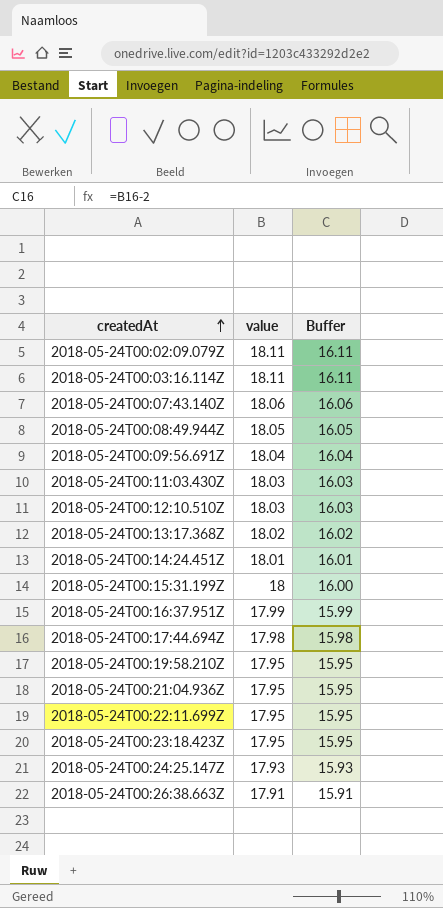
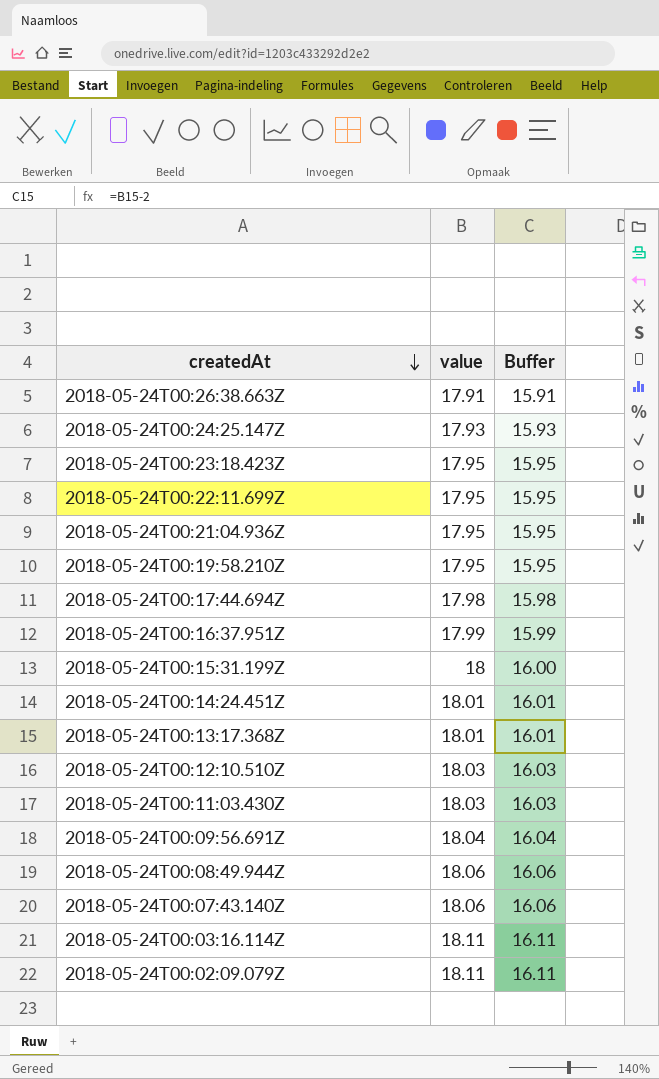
row order: createdAt ascending -> createdAt descending
2018-05-24T00:13:17.368Z | value: 18.02 -> 18.01
2018-05-24T00:13:17.368Z | Buffer: 16.02 -> 16.01
2018-05-24T00:08:49.944Z | value: 18.05 -> 18.06
2018-05-24T00:08:49.944Z | Buffer: 16.05 -> 16.06

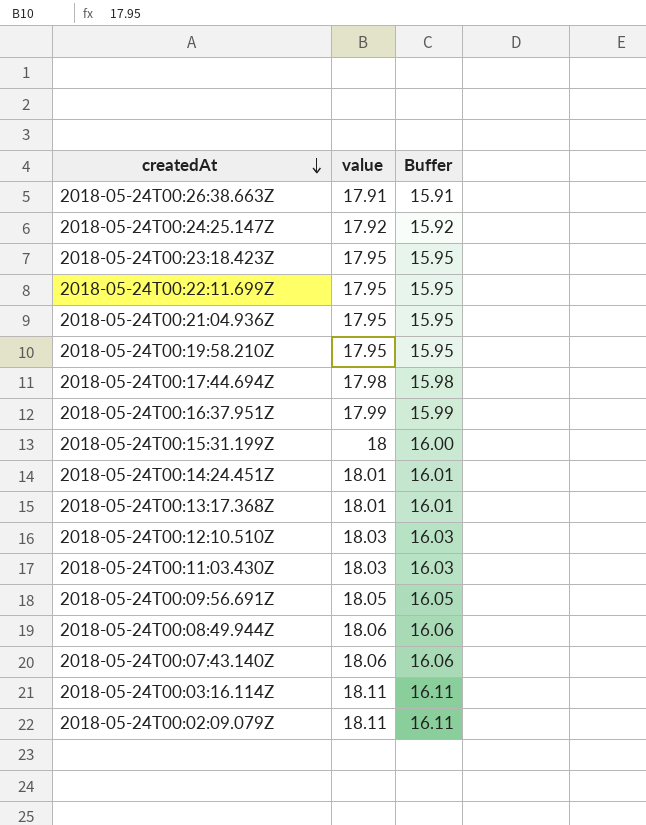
2018-05-24T00:24:25.147Z | value: 17.93 -> 17.92
2018-05-24T00:24:25.147Z | Buffer: 15.93 -> 15.92
2018-05-24T00:09:56.691Z | value: 18.04 -> 18.05
2018-05-24T00:09:56.691Z | Buffer: 16.04 -> 16.05

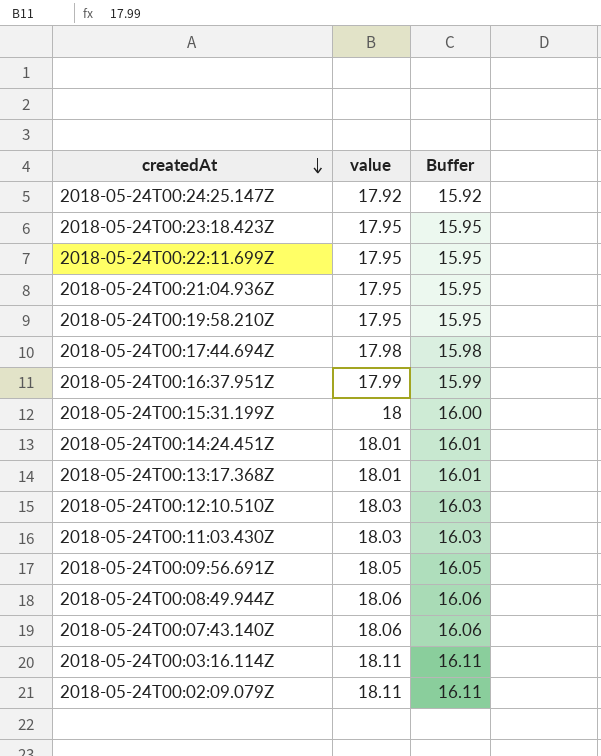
row 2018-05-24T00:26:38.663Z: 17.91 | 15.91 -> none

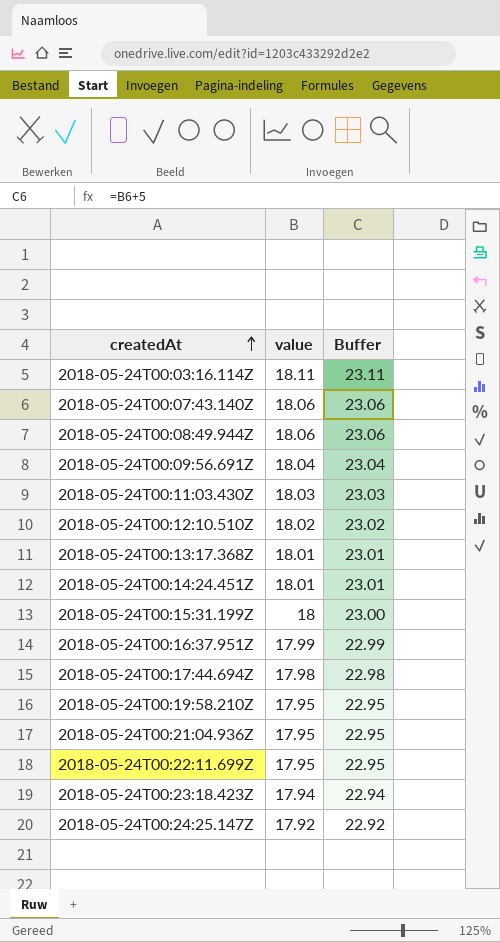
row order: createdAt descending -> createdAt ascending
column Buffer | formula: [value] - 2 -> [value] + 5
row 2018-05-24T00:02:09.079Z: 18.11 | 16.11 -> none
2018-05-24T00:09:56.691Z | value: 18.05 -> 18.04
2018-05-24T00:12:10.510Z | value: 18.03 -> 18.02
2018-05-24T00:23:18.423Z | value: 17.95 -> 17.94

